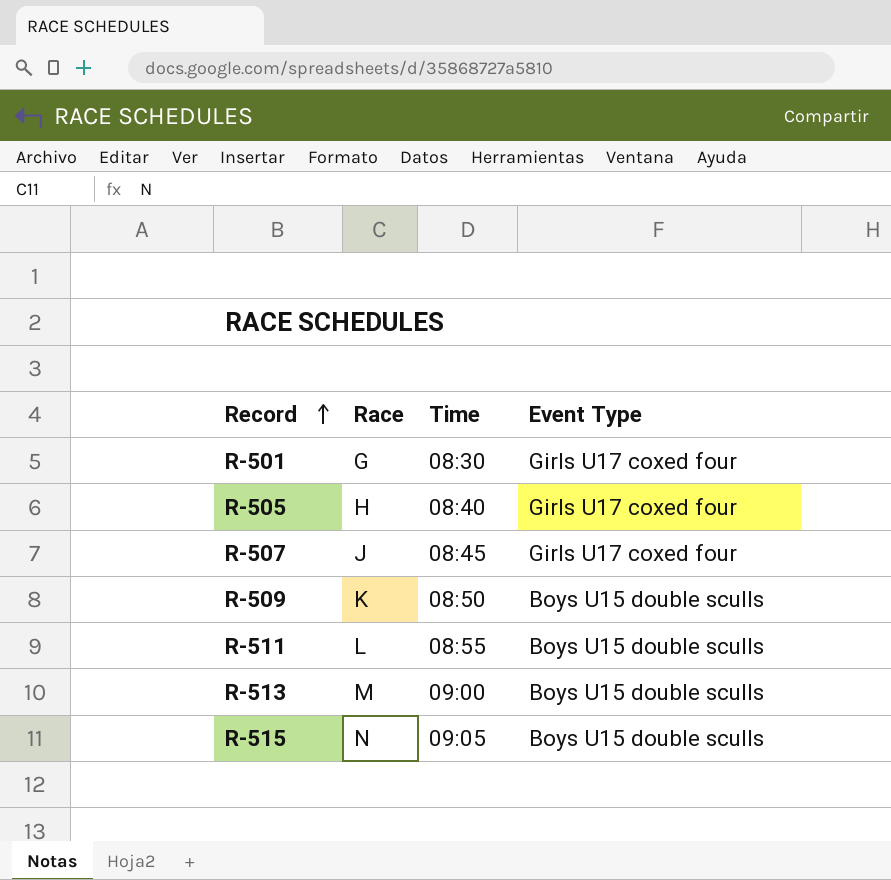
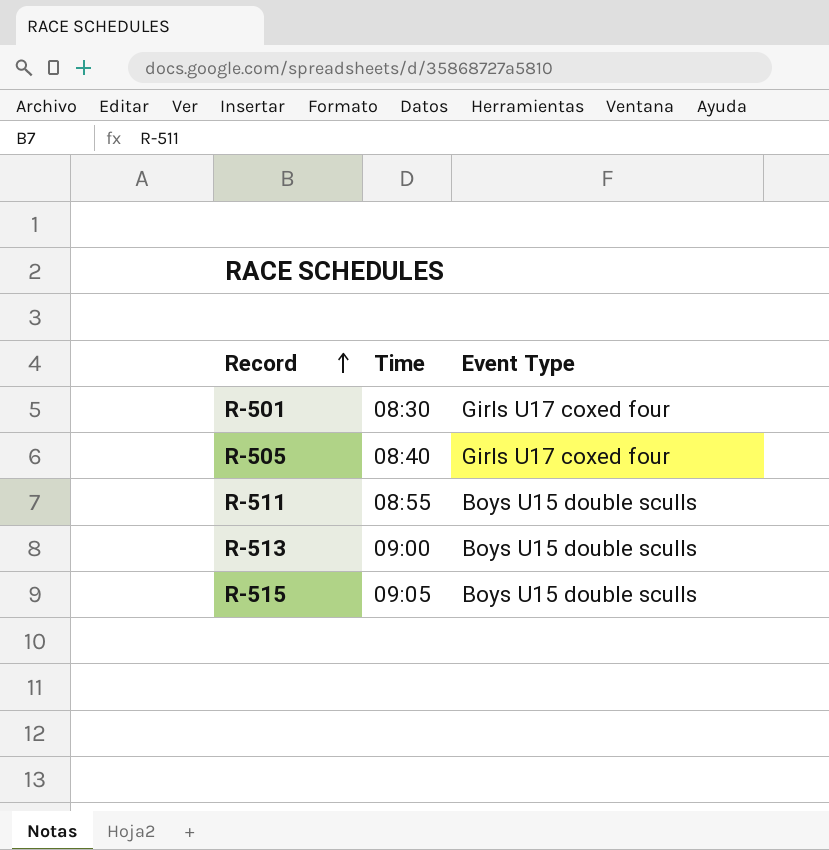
column Race | position: 2 -> none
row R-507: J | 08:45 | Girls U17 coxed four -> none
row R-509: K | 08:50 | Boys U15 double sculls -> none

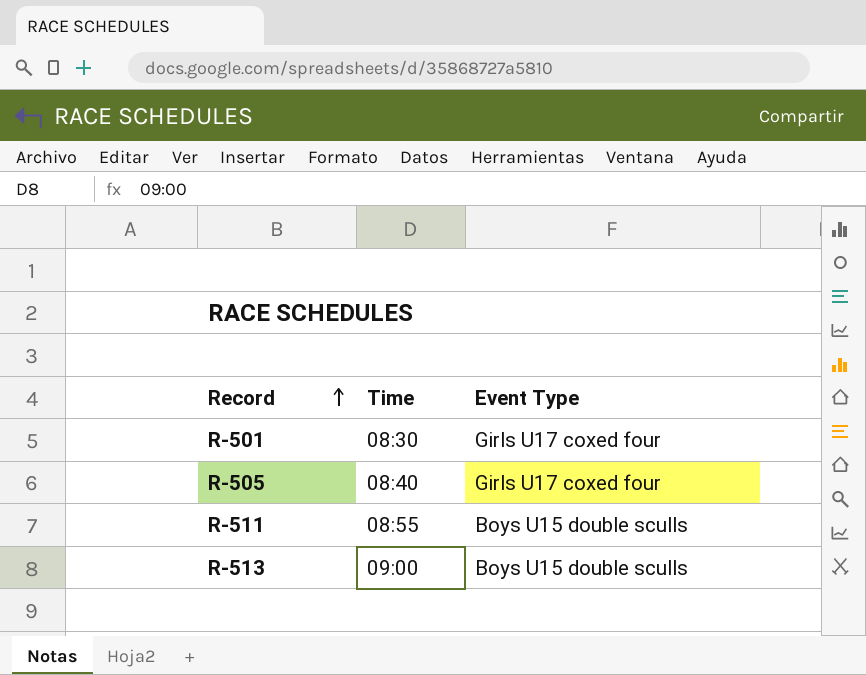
row R-515: 09:05 | Boys U15 double sculls -> none

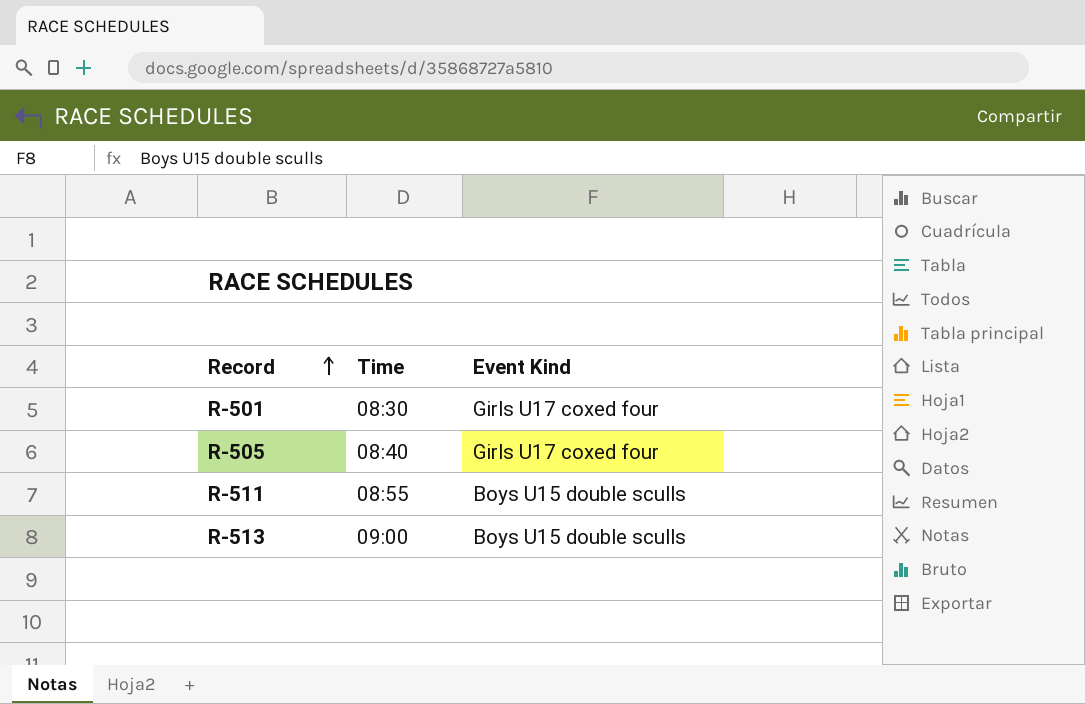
column name: Event Type -> Event Kind

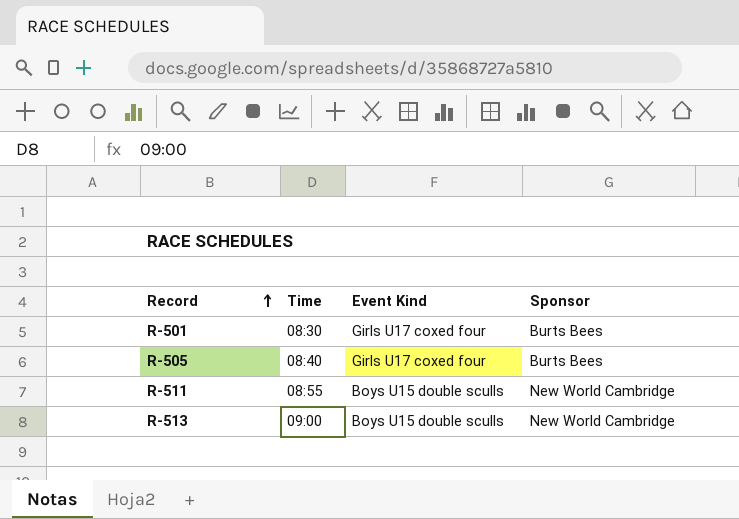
column Sponsor | position: none -> 4

